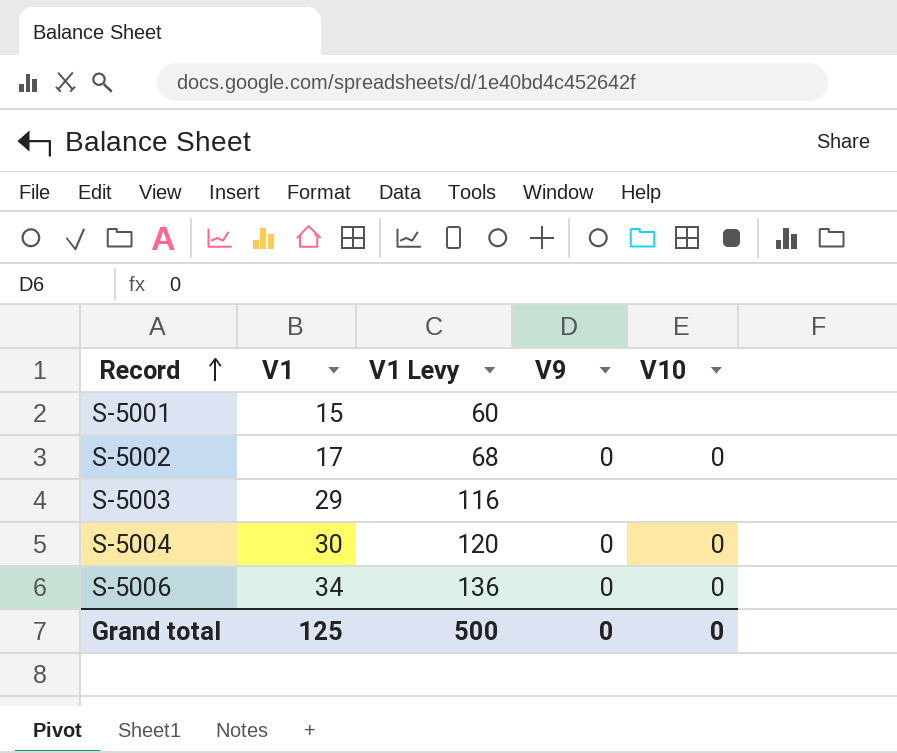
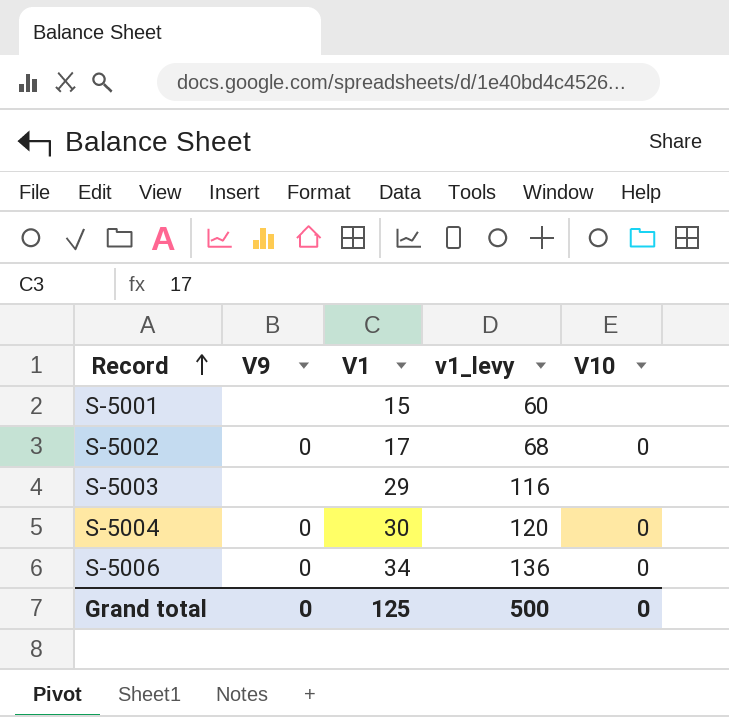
column V9 | position: 4 -> 2
column name: V1 Levy -> v1_levy

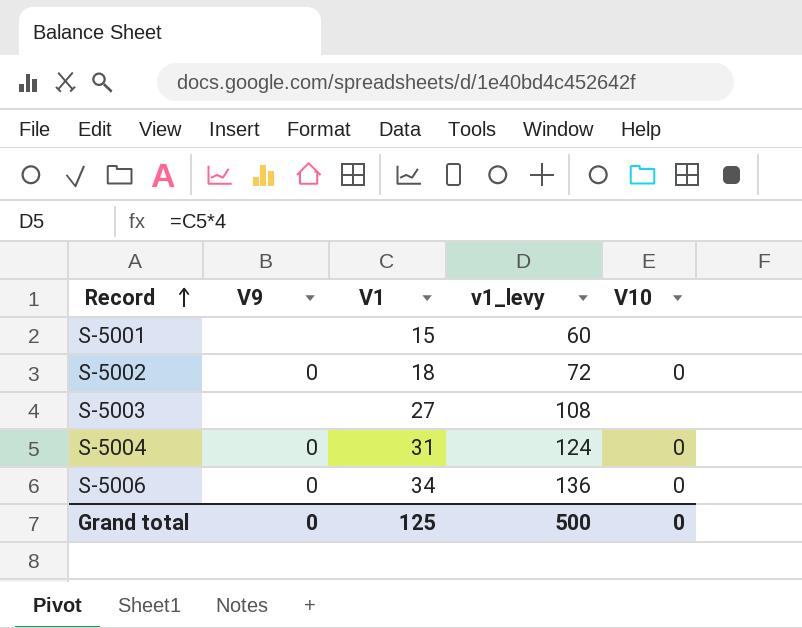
S-5002 | V1: 17 -> 18
S-5002 | v1_levy: 68 -> 72
S-5003 | V1: 29 -> 27
S-5003 | v1_levy: 116 -> 108
S-5004 | V1: 30 -> 31
S-5004 | v1_levy: 120 -> 124

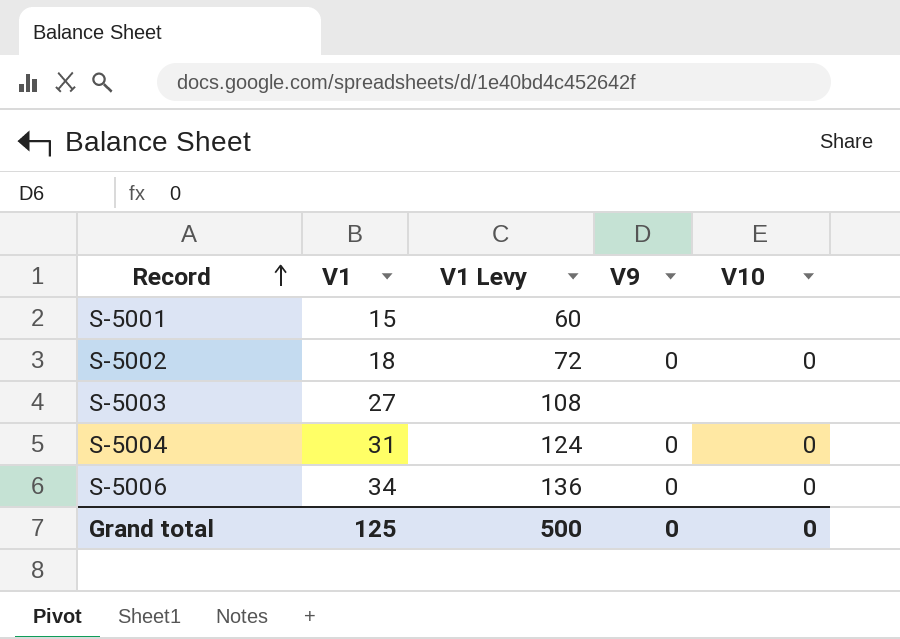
column name: v1_levy -> V1 Levy
column V9 | position: 2 -> 4

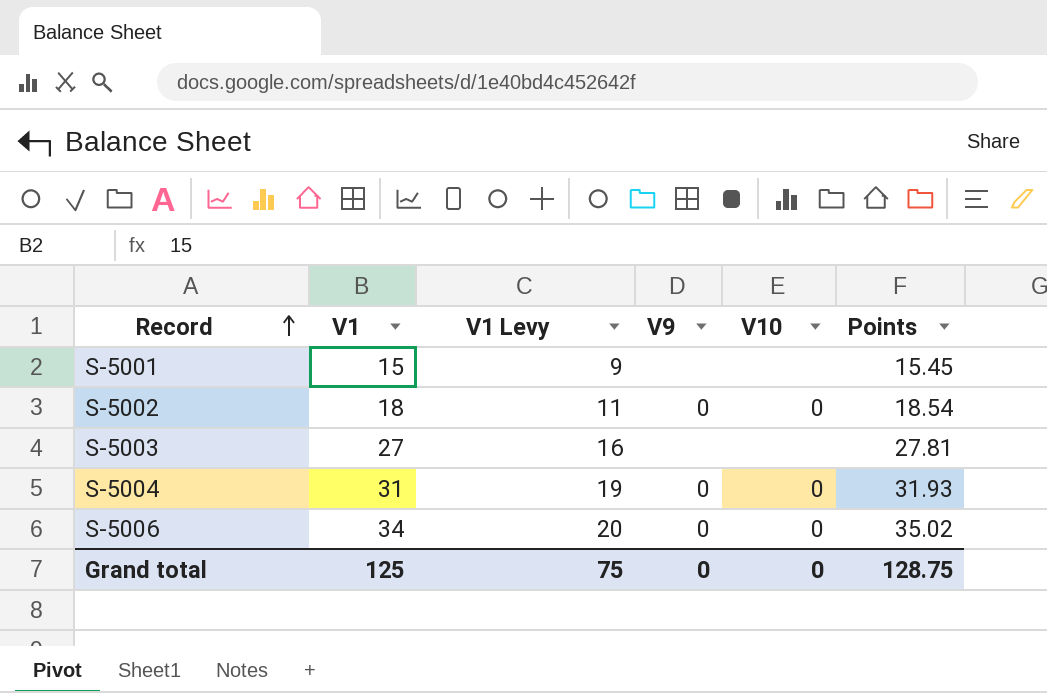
column V1 Levy | formula: [V1] * 4 -> [V1] * 0.6
column Points | formula: none -> [V1] * 1.03
Grand total | V1 Levy: 500 -> 75

